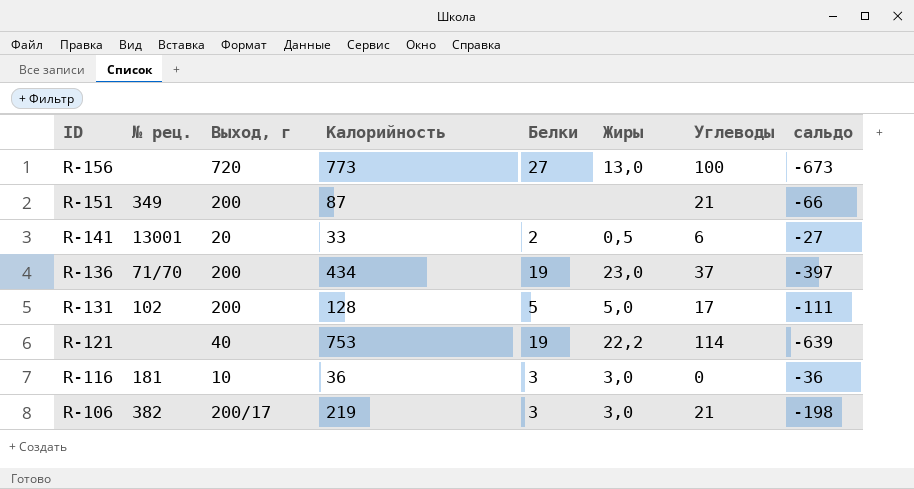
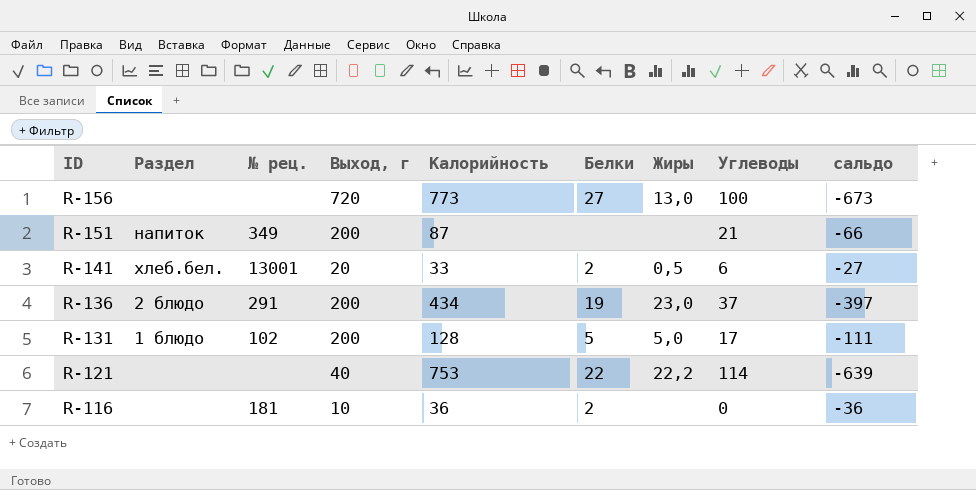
column Раздел | position: none -> 2
row R-106: 382 | 200/17 | 219 | 3 | 3,0 | 21 | -198 -> none
R-136 | № рец.: 71/70 -> 291
R-121 | Белки: 19 -> 22
R-116 | Белки: 3 -> 2
R-116 | Жиры: 3,0 -> none

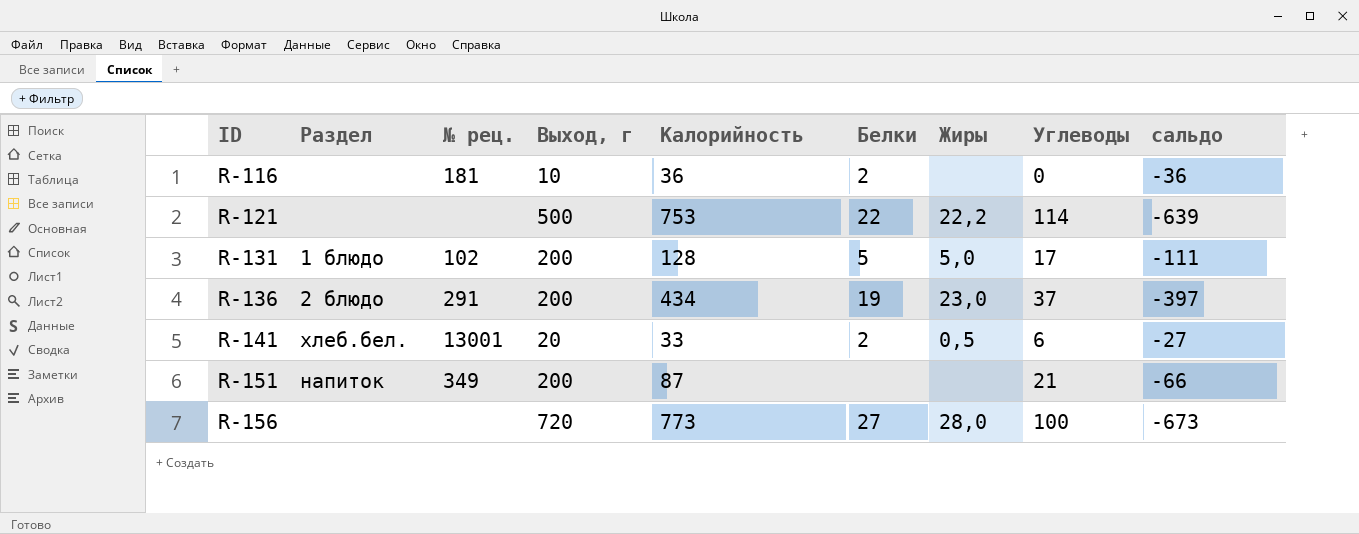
row order: ID descending -> ID ascending
R-121 | Выход, г: 40 -> 500
R-156 | Жиры: 13,0 -> 28,0

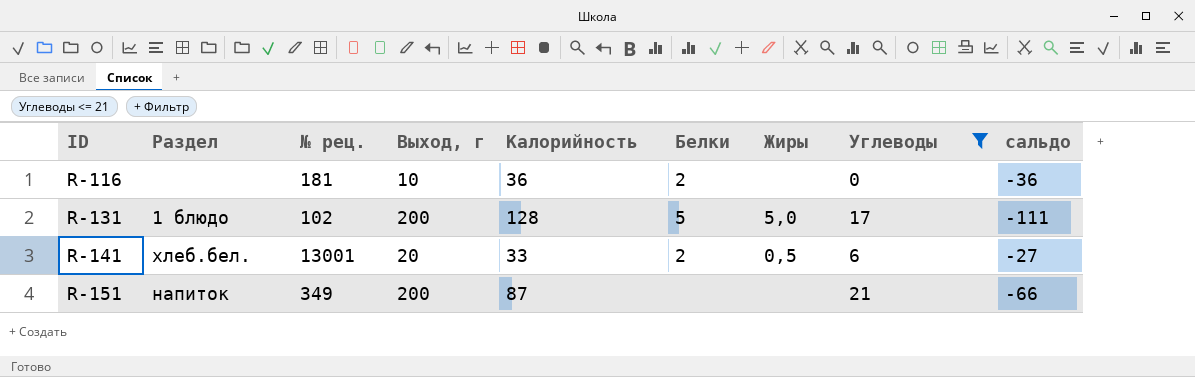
filter: none -> Углеводы <= 21

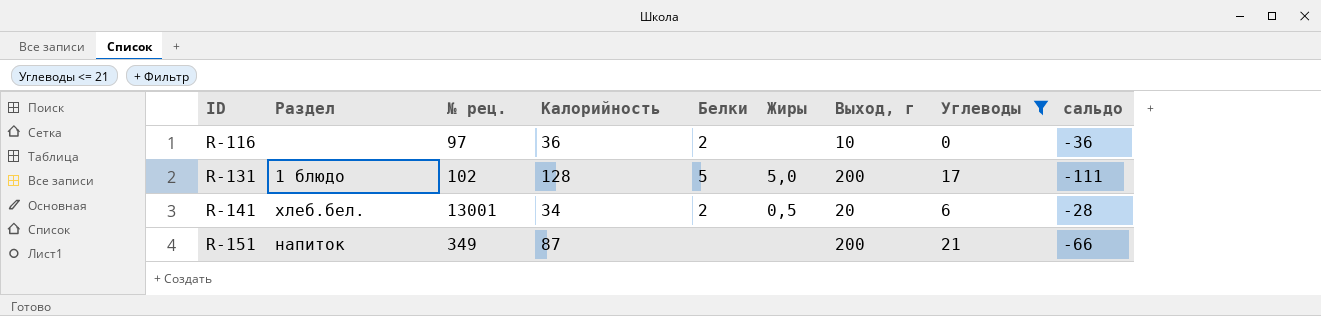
column Выход, г | position: 4 -> 7
R-116 | № рец.: 181 -> 97
R-141 | Калорийность: 33 -> 34
R-141 | сальдо: -27 -> -28

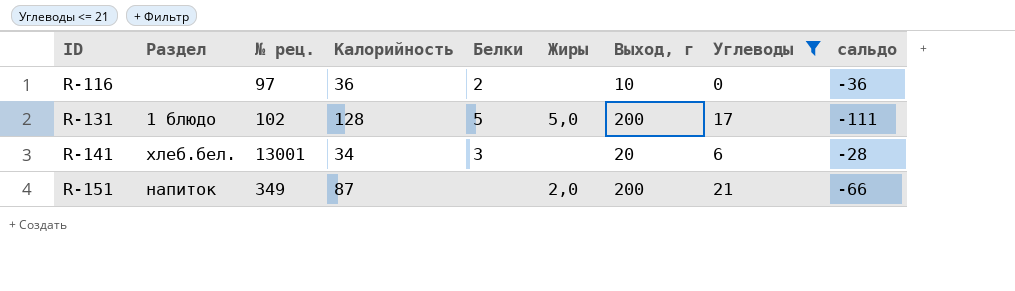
R-141 | Белки: 2 -> 3
R-141 | Жиры: 0,5 -> none
R-151 | Жиры: none -> 2,0

